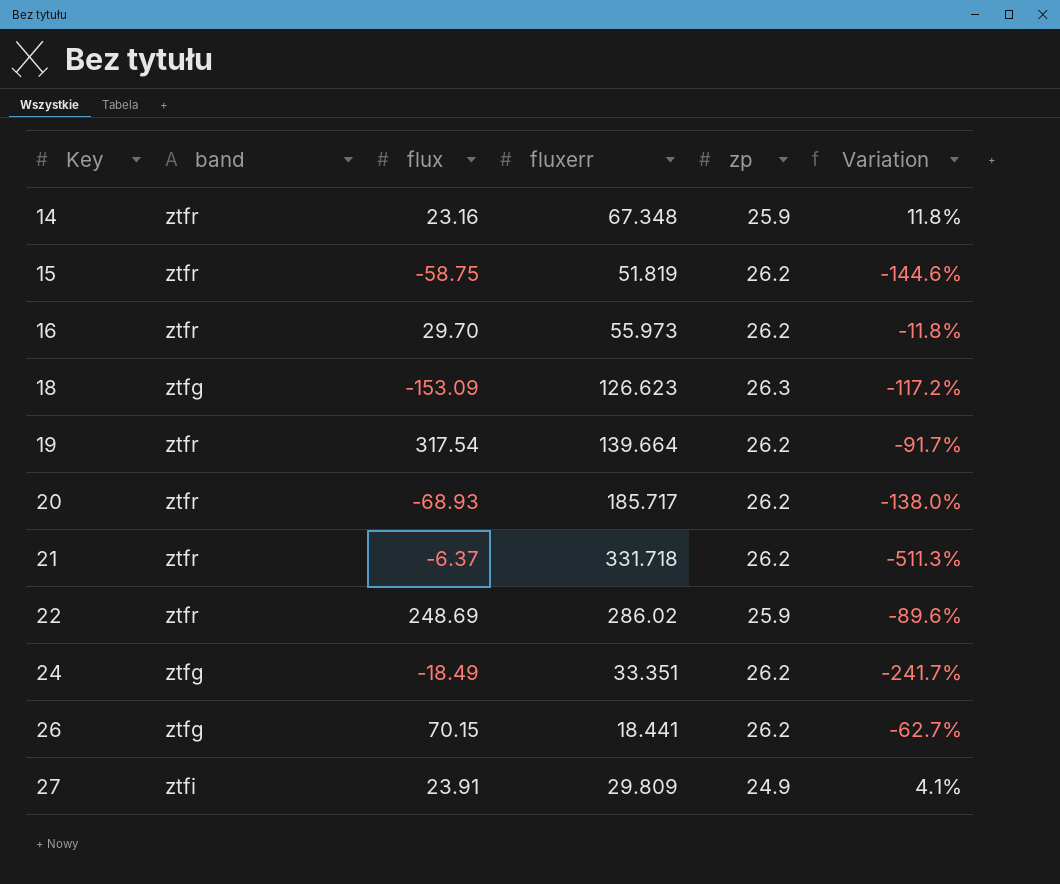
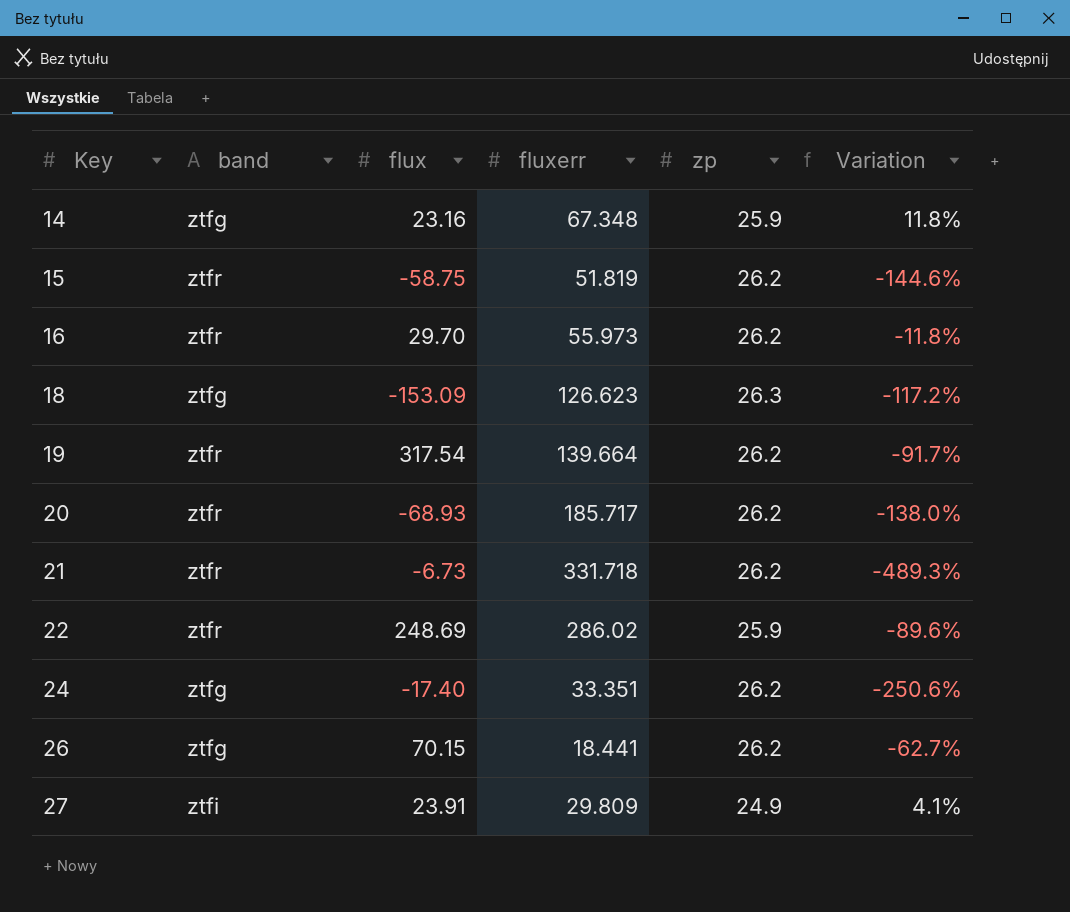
14 | band: ztfr -> ztfg
21 | flux: -6.37 -> -6.73
21 | Variation: -511.3% -> -489.3%
24 | flux: -18.49 -> -17.40
24 | Variation: -241.7% -> -250.6%

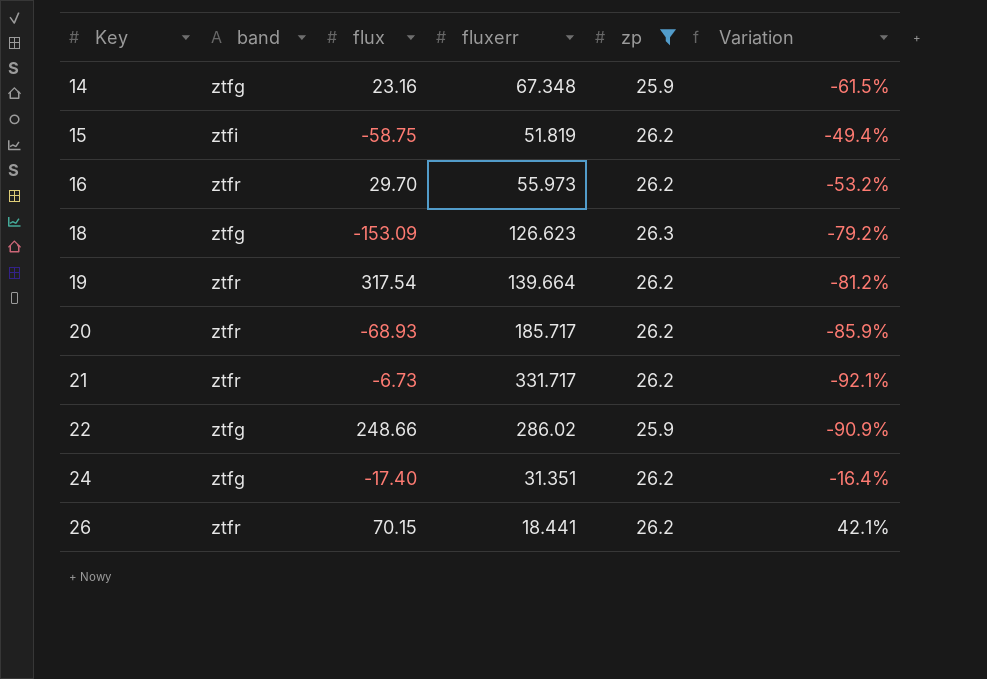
filter: none -> zp != 24.9
column Variation | formula: ([zp] - [flux]) / [flux] -> ([zp] - [fluxerr]) / [fluxerr]
15 | band: ztfr -> ztfi
21 | fluxerr: 331.718 -> 331.717
22 | band: ztfr -> ztfg
22 | flux: 248.69 -> 248.66
24 | fluxerr: 33.351 -> 31.351
26 | band: ztfg -> ztfr

